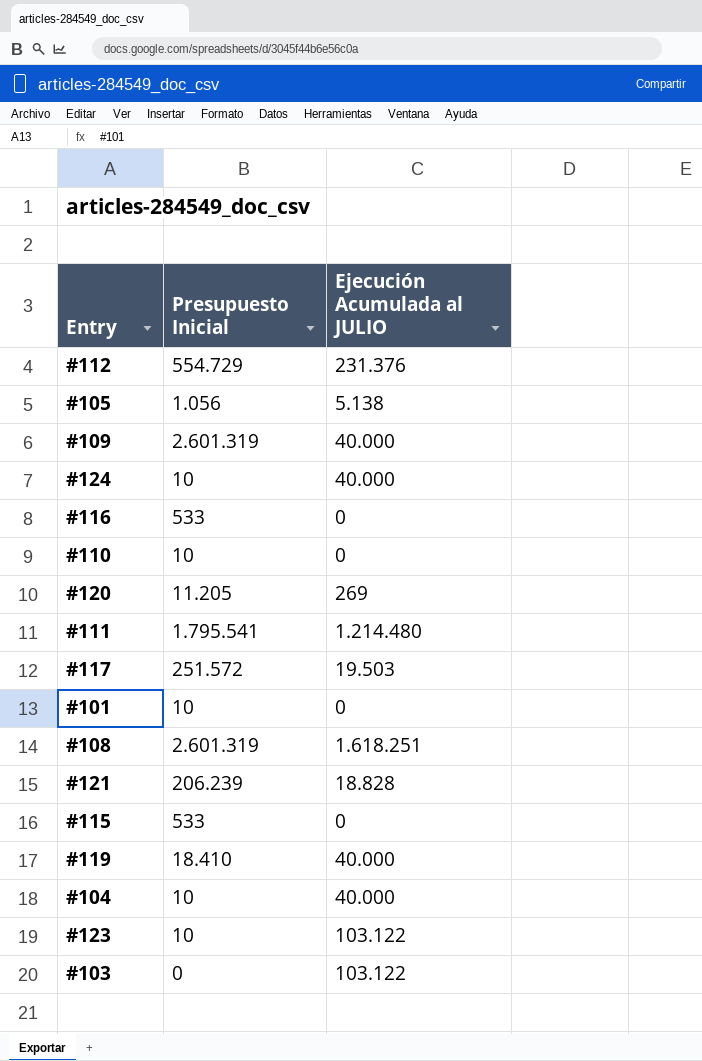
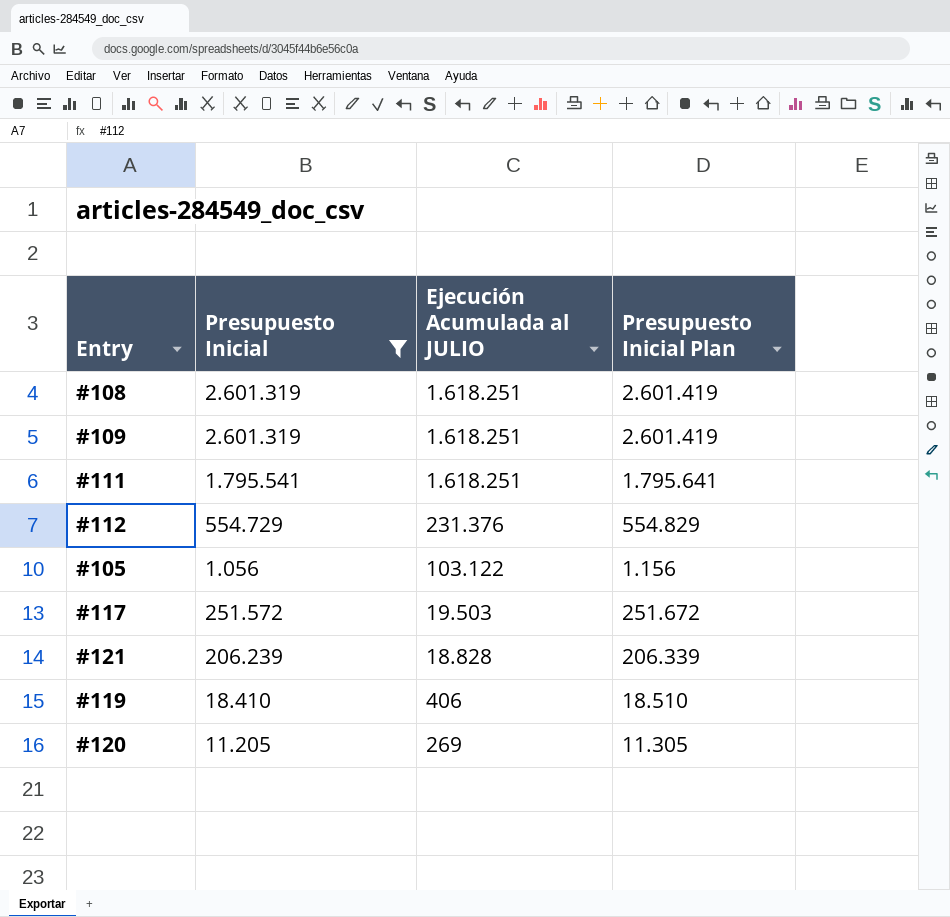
filter: none -> Presupuesto Inicial >= 1.056
row order: none -> Ejecución Acumulada al JULIO descending
column Presupuesto Inicial Plan | formula: none -> [Presupuesto Inicial] + 100
#109 | Ejecución Acumulada al JULIO: 40.000 -> 1.618.251
#111 | Ejecución Acumulada al JULIO: 1.214.480 -> 1.618.251
#105 | Ejecución Acumulada al JULIO: 5.138 -> 103.122
#119 | Ejecución Acumulada al JULIO: 40.000 -> 406

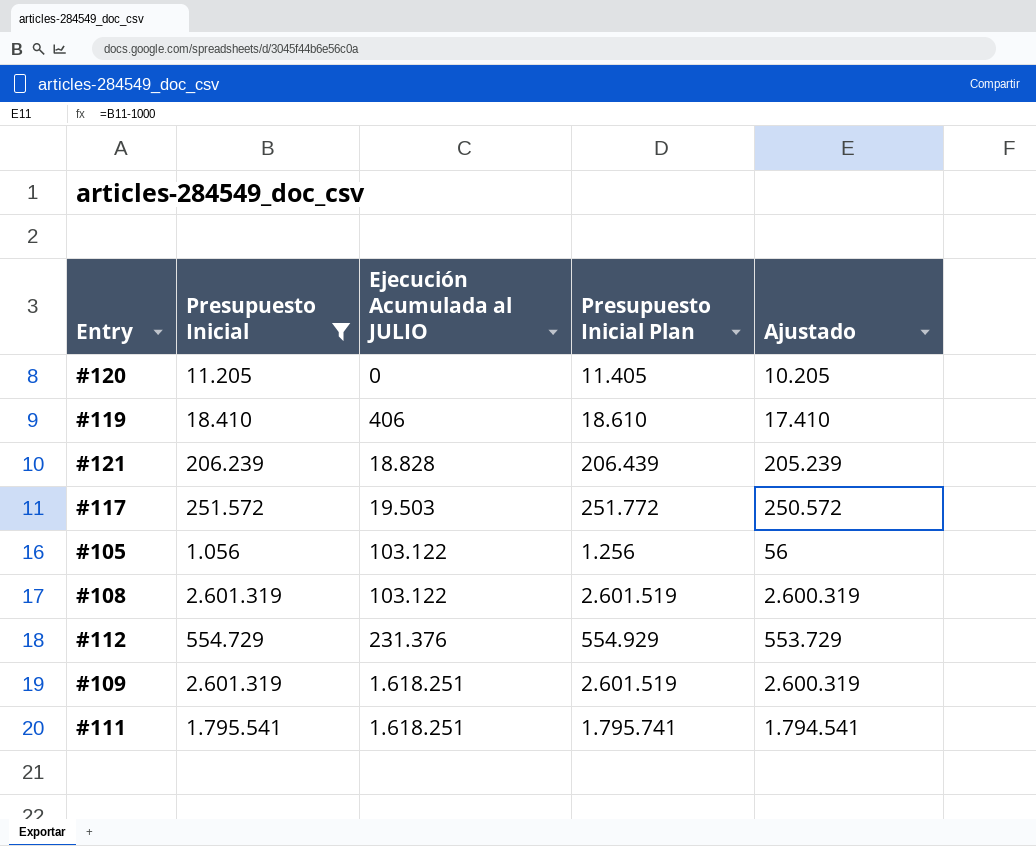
row order: Ejecución Acumulada al JULIO descending -> Ejecución Acumulada al JULIO ascending
column Presupuesto Inicial Plan | formula: [Presupuesto Inicial] + 100 -> [Presupuesto Inicial] + 200
column Ajustado | formula: none -> [Presupuesto Inicial] - 1000
#120 | Ejecución Acumulada al JULIO: 269 -> 0
#108 | Ejecución Acumulada al JULIO: 1.618.251 -> 103.122

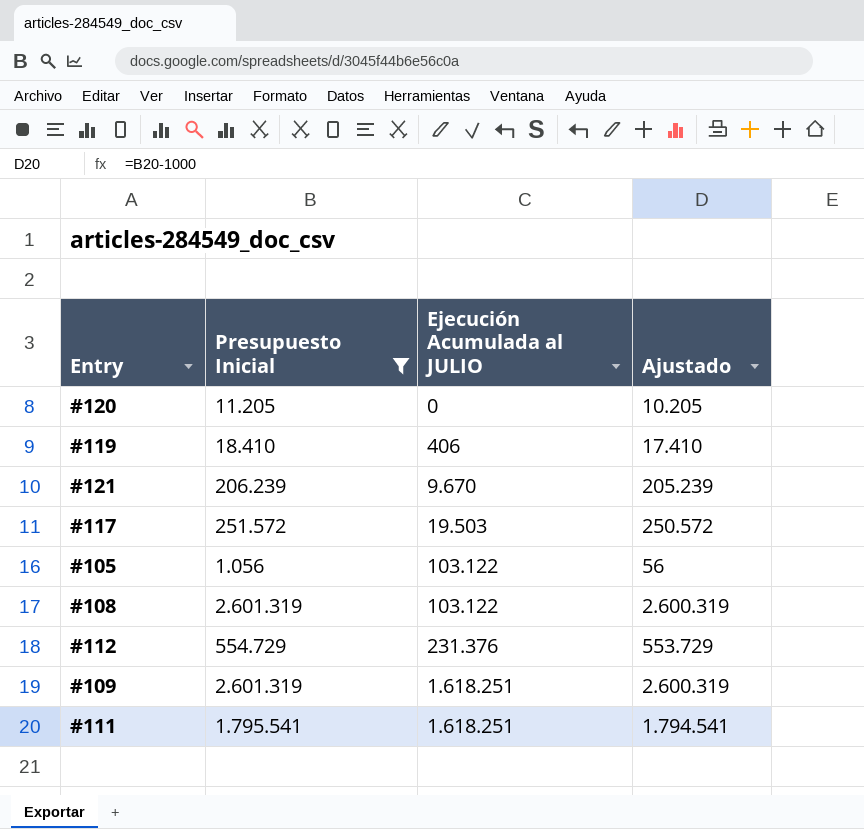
column Presupuesto Inicial Plan | formula: [Presupuesto Inicial] + 200 -> none
#121 | Ejecución Acumulada al JULIO: 18.828 -> 9.670

